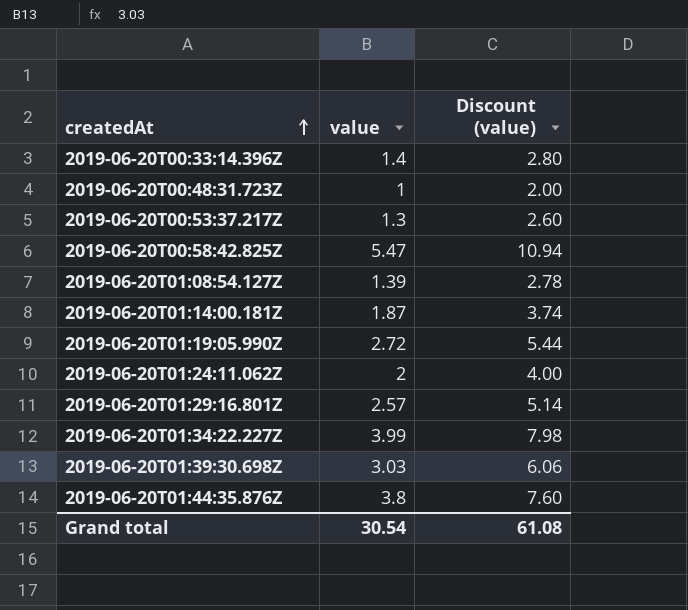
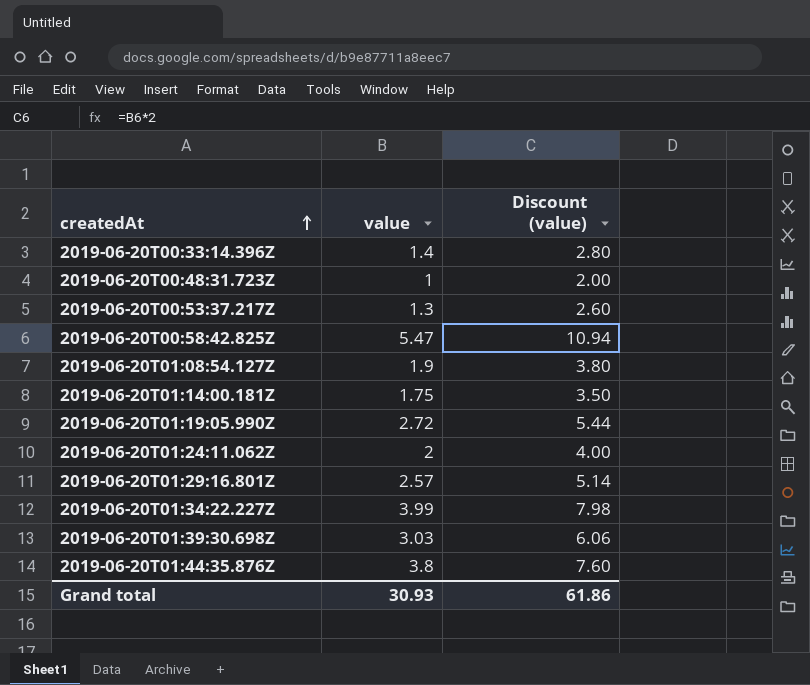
2019-06-20T01:08:54.127Z | value: 1.39 -> 1.9
2019-06-20T01:08:54.127Z | Discount (value): 2.78 -> 3.80
2019-06-20T01:14:00.181Z | value: 1.87 -> 1.75
2019-06-20T01:14:00.181Z | Discount (value): 3.74 -> 3.50
Grand total | value: 30.54 -> 30.93
Grand total | Discount (value): 61.08 -> 61.86

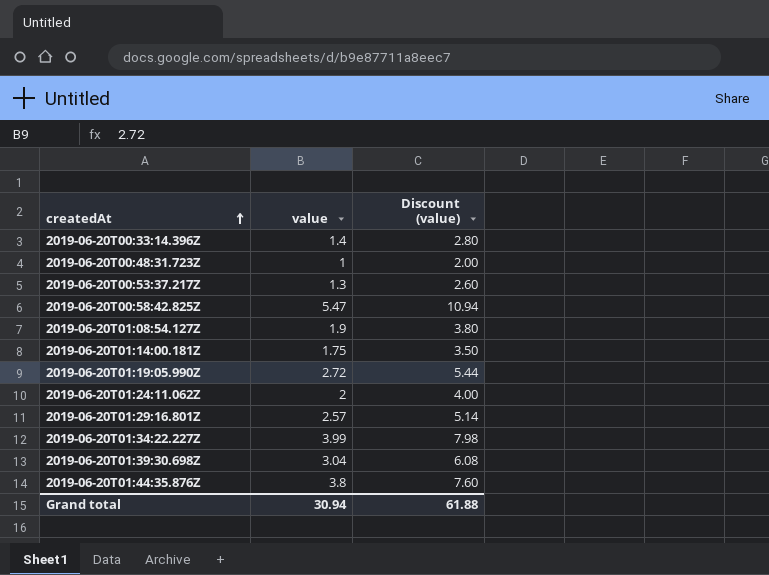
2019-06-20T01:39:30.698Z | value: 3.03 -> 3.04
2019-06-20T01:39:30.698Z | Discount (value): 6.06 -> 6.08
Grand total | value: 30.93 -> 30.94
Grand total | Discount (value): 61.86 -> 61.88

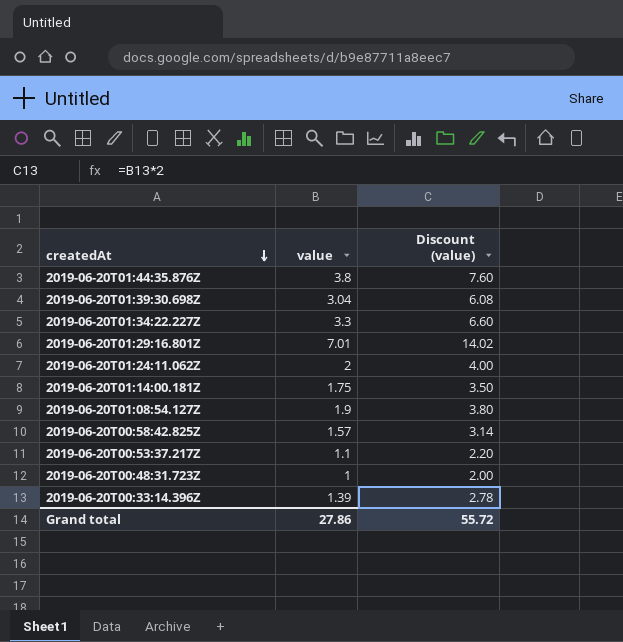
row order: createdAt ascending -> createdAt descending
row 2019-06-20T01:19:05.990Z: 2.72 | 5.44 -> none
2019-06-20T01:34:22.227Z | value: 3.99 -> 3.3
2019-06-20T01:34:22.227Z | Discount (value): 7.98 -> 6.60
2019-06-20T01:29:16.801Z | value: 2.57 -> 7.01
2019-06-20T01:29:16.801Z | Discount (value): 5.14 -> 14.02
2019-06-20T00:58:42.825Z | value: 5.47 -> 1.57
2019-06-20T00:58:42.825Z | Discount (value): 10.94 -> 3.14
2019-06-20T00:53:37.217Z | value: 1.3 -> 1.1
2019-06-20T00:53:37.217Z | Discount (value): 2.60 -> 2.20
2019-06-20T00:33:14.396Z | value: 1.4 -> 1.39
2019-06-20T00:33:14.396Z | Discount (value): 2.80 -> 2.78
Grand total | value: 30.94 -> 27.86
Grand total | Discount (value): 61.88 -> 55.72

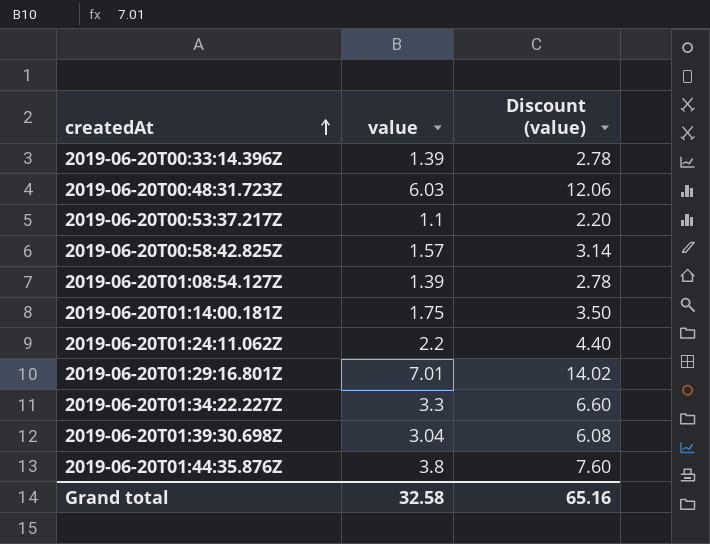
row order: createdAt descending -> createdAt ascending
2019-06-20T00:48:31.723Z | value: 1 -> 6.03
2019-06-20T00:48:31.723Z | Discount (value): 2.00 -> 12.06
2019-06-20T01:08:54.127Z | value: 1.9 -> 1.39
2019-06-20T01:08:54.127Z | Discount (value): 3.80 -> 2.78
2019-06-20T01:24:11.062Z | value: 2 -> 2.2
2019-06-20T01:24:11.062Z | Discount (value): 4.00 -> 4.40
Grand total | value: 27.86 -> 32.58
Grand total | Discount (value): 55.72 -> 65.16

